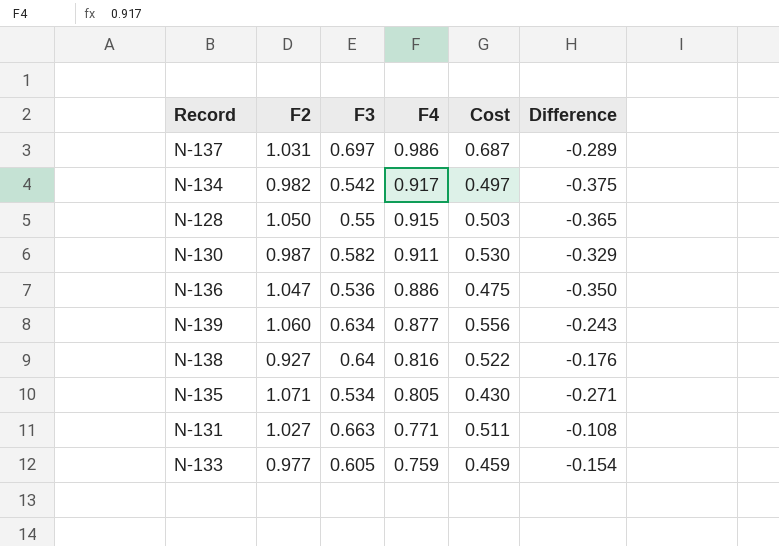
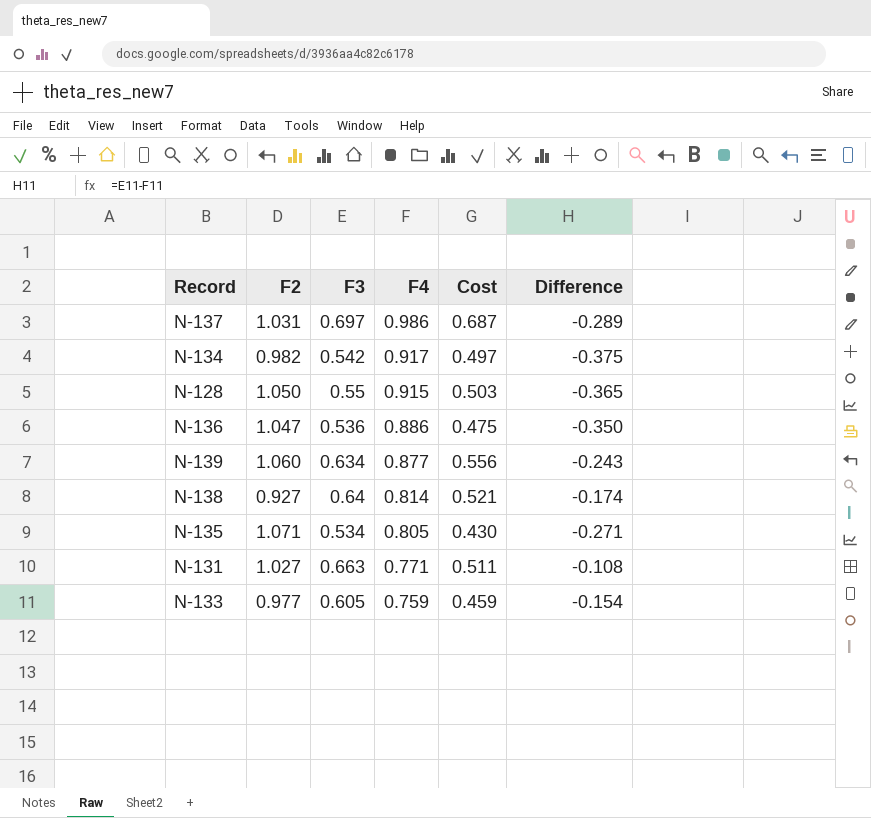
row N-130: 0.987 | 0.582 | 0.911 | 0.530 | -0.329 -> none
N-138 | F4: 0.816 -> 0.814
N-138 | Cost: 0.522 -> 0.521
N-138 | Difference: -0.176 -> -0.174

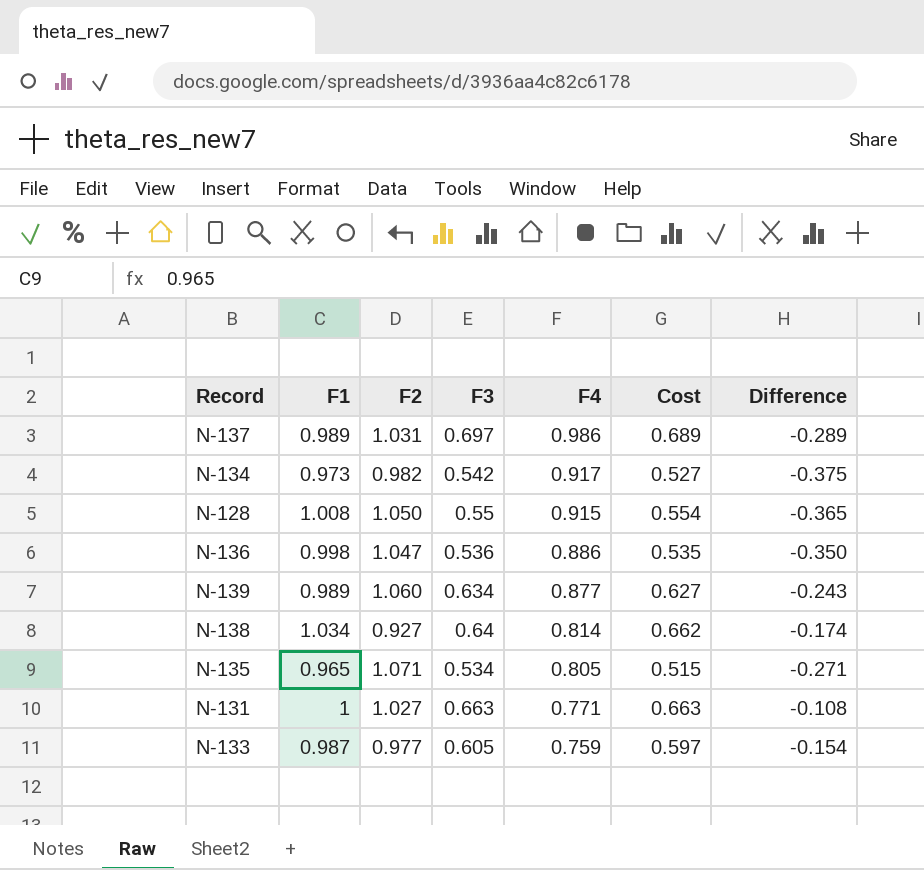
column F1 | position: none -> 2
column Cost | formula: [F3] * [F4] -> [F1] * [F3]

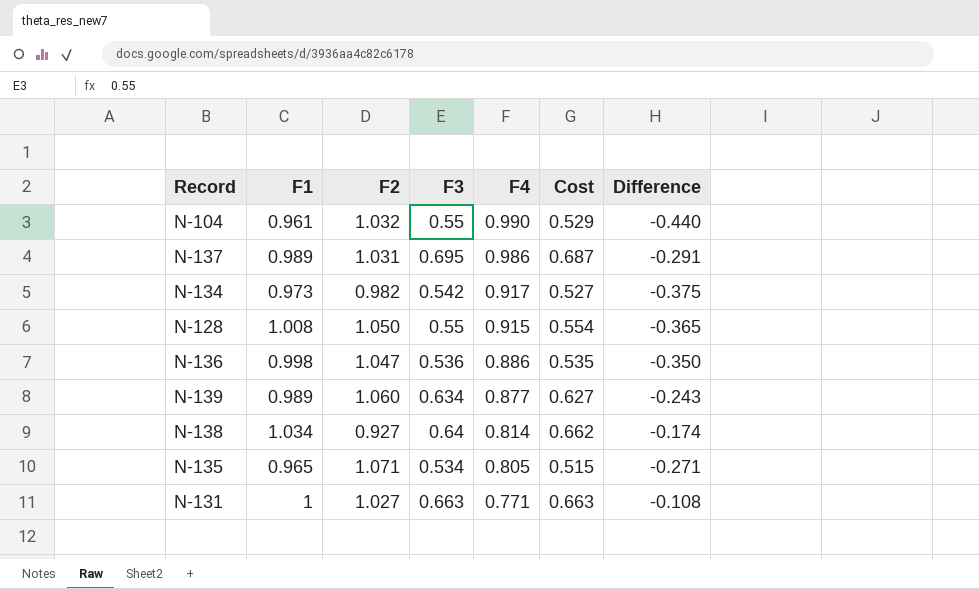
row N-133: 0.987 | 0.977 | 0.605 | 0.759 | 0.597 | -0.154 -> none
row N-104: none -> 0.961 | 1.032 | 0.55 | 0.990 | 0.529 | -0.440
N-137 | F3: 0.697 -> 0.695
N-137 | Cost: 0.689 -> 0.687
N-137 | Difference: -0.289 -> -0.291

